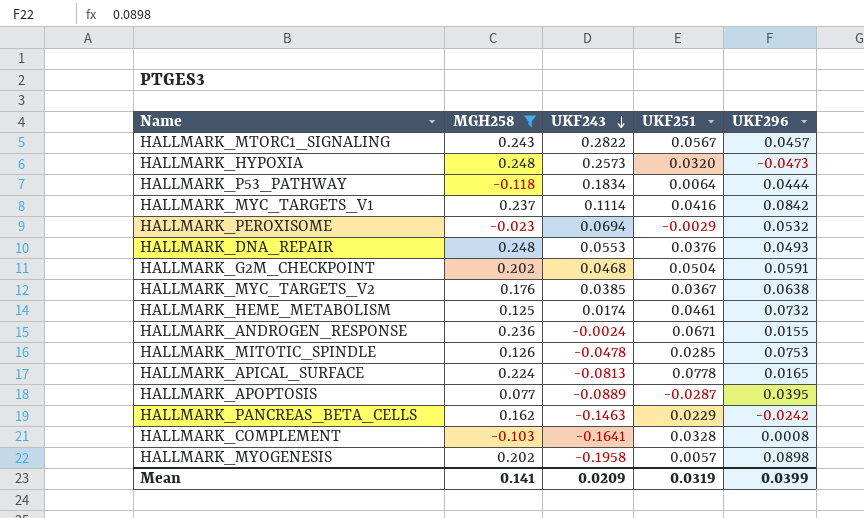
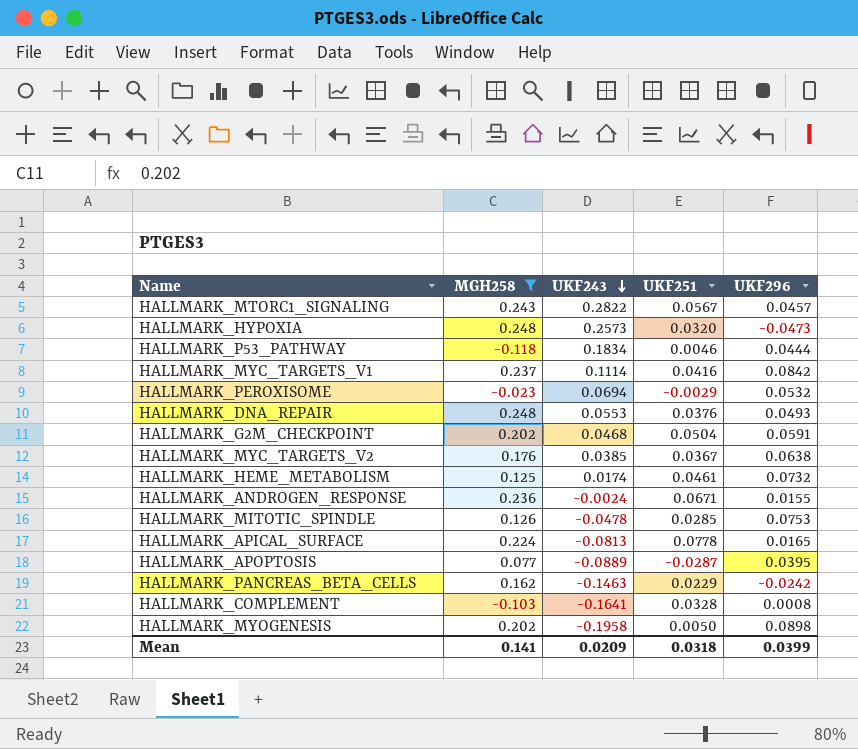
HALLMARK_P53_PATHWAY | UKF251: 0.0064 -> 0.0046
HALLMARK_MYOGENESIS | UKF251: 0.0057 -> 0.0050
Mean | UKF251: 0.0319 -> 0.0318

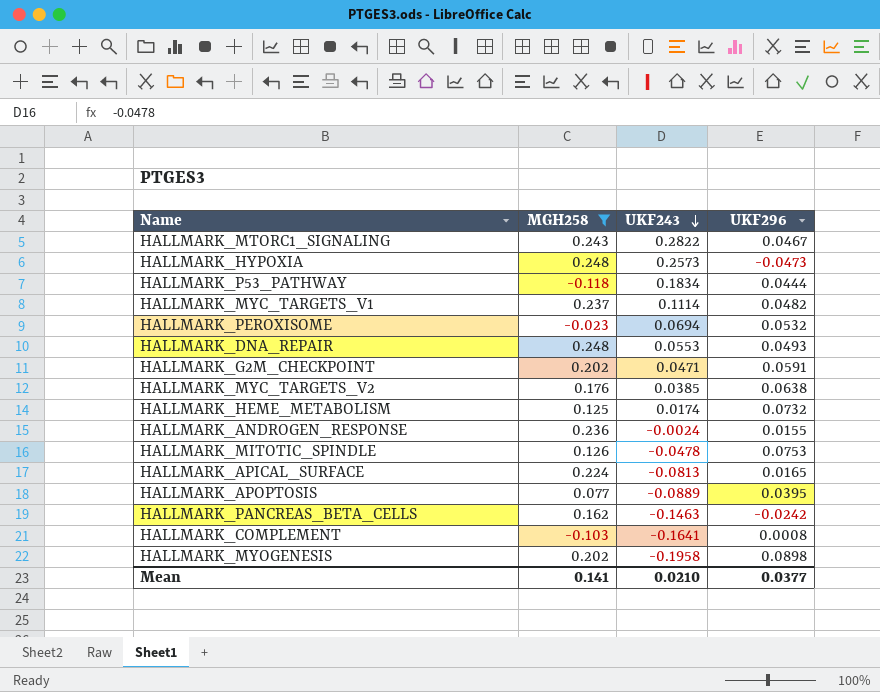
column UKF251 | position: 4 -> none
HALLMARK_MTORC1_SIGNALING | UKF296: 0.0457 -> 0.0467
HALLMARK_MYC_TARGETS_V1 | UKF296: 0.0842 -> 0.0482
HALLMARK_G2M_CHECKPOINT | UKF243: 0.0468 -> 0.0471
Mean | UKF243: 0.0209 -> 0.0210
Mean | UKF296: 0.0399 -> 0.0377

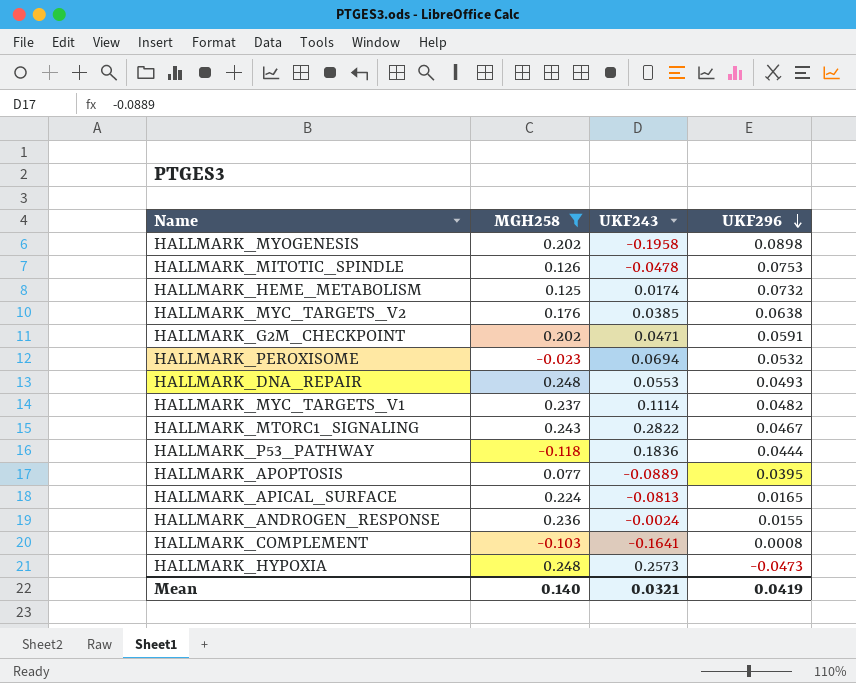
row order: UKF243 descending -> UKF296 descending
row HALLMARK_PANCREAS_BETA_CELLS: 0.162 | -0.1463 | -0.0242 -> none
HALLMARK_P53_PATHWAY | UKF243: 0.1834 -> 0.1836
Mean | MGH258: 0.141 -> 0.140
Mean | UKF243: 0.0210 -> 0.0321
Mean | UKF296: 0.0377 -> 0.0419

